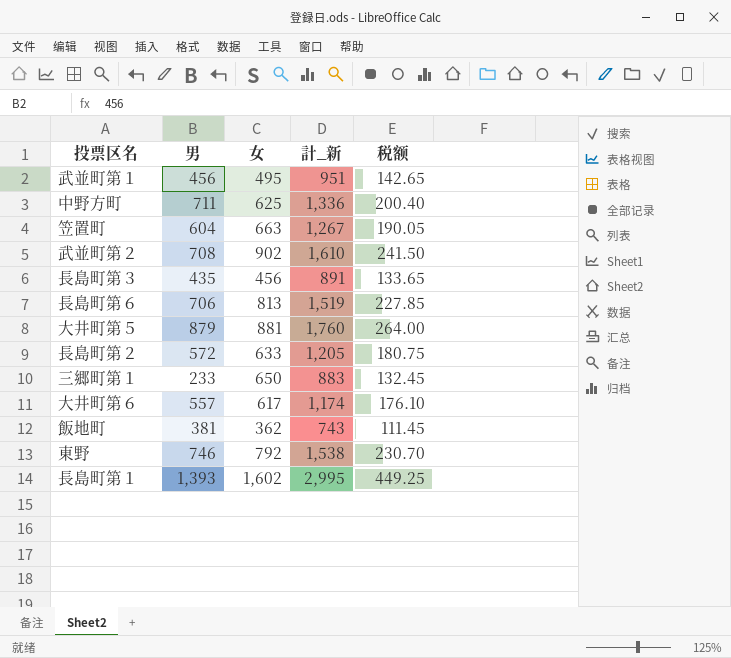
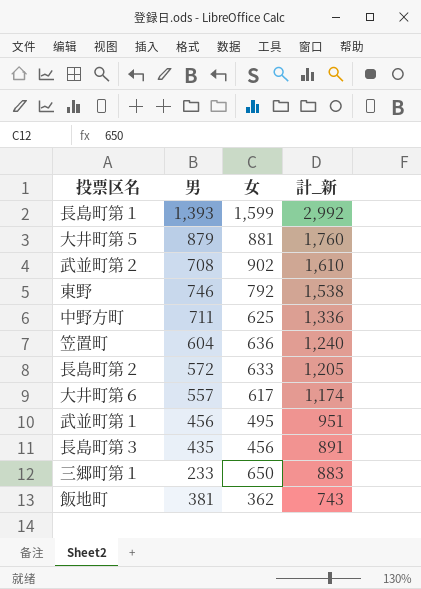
row order: none -> 計_新 descending
column 税额 | formula: [計_新] * 0.15 -> none
row 長島町第６: 706 | 813 | 1,519 | 227.85 -> none
長島町第１ | 女: 1,602 -> 1,599
長島町第１ | 計_新: 2,995 -> 2,992
笠置町 | 女: 663 -> 636
笠置町 | 計_新: 1,267 -> 1,240

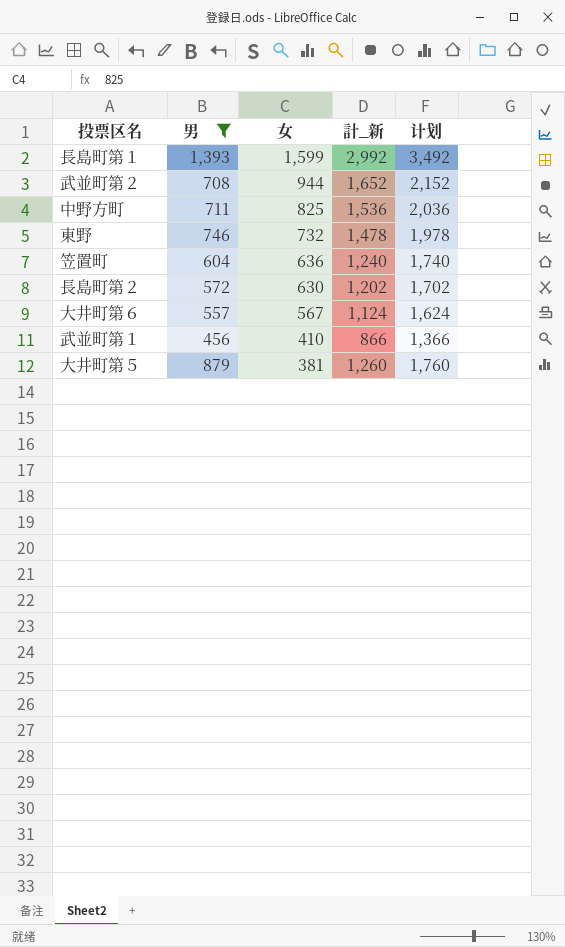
filter: none -> 男 >= 456
row order: 計_新 descending -> 女 descending
column 计划 | formula: none -> [計_新] + 500
武並町第２ | 女: 902 -> 944
武並町第２ | 計_新: 1,610 -> 1,652
中野方町 | 女: 625 -> 825
中野方町 | 計_新: 1,336 -> 1,536
東野 | 女: 792 -> 732
東野 | 計_新: 1,538 -> 1,478
長島町第２ | 女: 633 -> 630
長島町第２ | 計_新: 1,205 -> 1,202
大井町第６ | 女: 617 -> 567
大井町第６ | 計_新: 1,174 -> 1,124
武並町第１ | 女: 495 -> 410
武並町第１ | 計_新: 951 -> 866
大井町第５ | 女: 881 -> 381
大井町第５ | 計_新: 1,760 -> 1,260

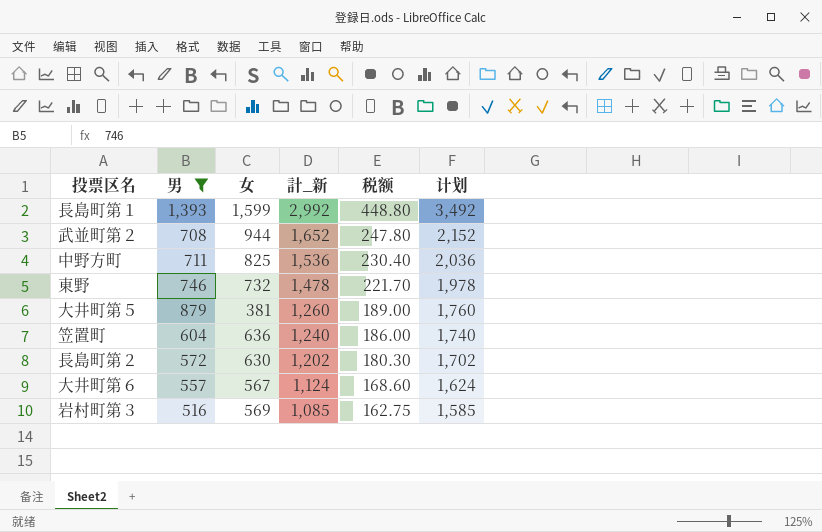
row order: 女 descending -> 計_新 descending
column 税额 | formula: none -> [計_新] * 0.15
row 武並町第１: 456 | 410 | 866 | 1,366 -> none
row 岩村町第３: none -> 516 | 569 | 1,085 | 162.75 | 1,585

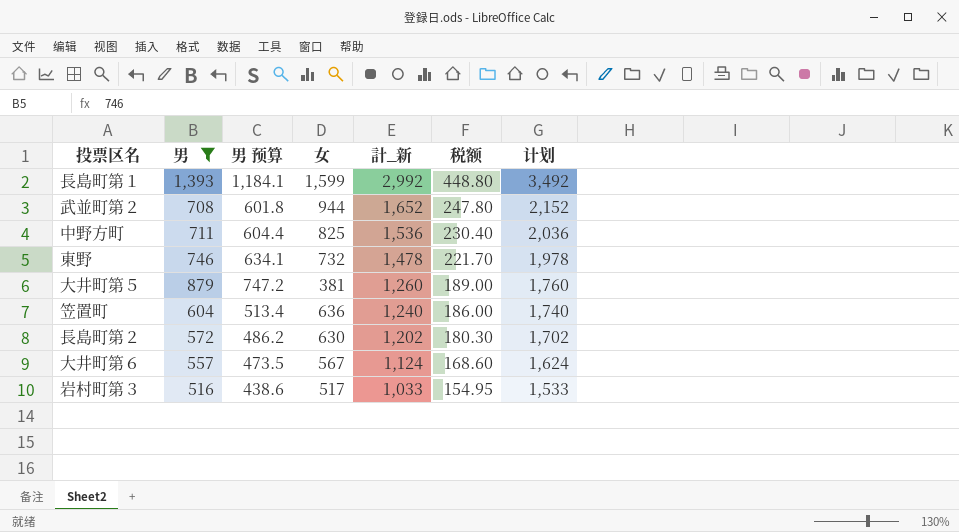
column 男 预算 | formula: none -> [男] * 0.85
岩村町第３ | 女: 569 -> 517
岩村町第３ | 計_新: 1,085 -> 1,033
岩村町第３ | 税额: 162.75 -> 154.95
岩村町第３ | 计划: 1,585 -> 1,533

